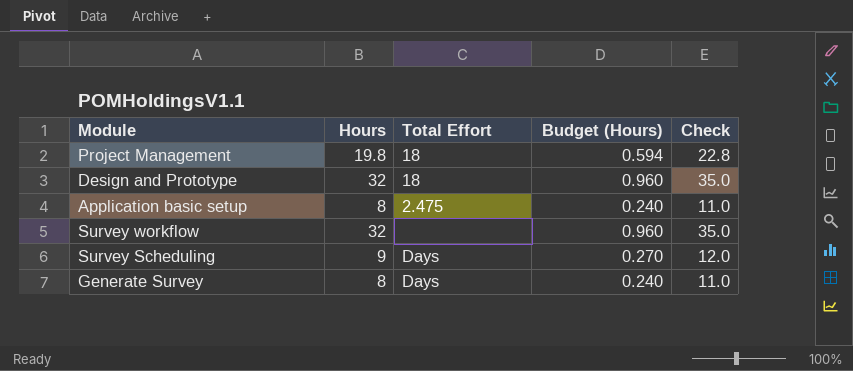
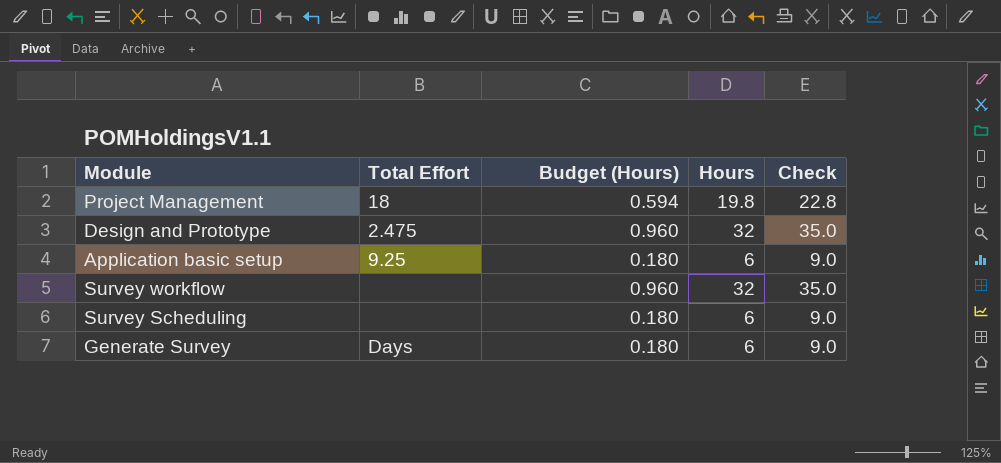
column Hours | position: 2 -> 4
Design and Prototype | Total Effort: 18 -> 2.475
Application basic setup | Total Effort: 2.475 -> 9.25
Application basic setup | Budget (Hours): 0.240 -> 0.180
Application basic setup | Hours: 8 -> 6
Application basic setup | Check: 11.0 -> 9.0
Survey Scheduling | Total Effort: Days -> none
Survey Scheduling | Budget (Hours): 0.270 -> 0.180
Survey Scheduling | Hours: 9 -> 6
Survey Scheduling | Check: 12.0 -> 9.0
Generate Survey | Budget (Hours): 0.240 -> 0.180
Generate Survey | Hours: 8 -> 6
Generate Survey | Check: 11.0 -> 9.0

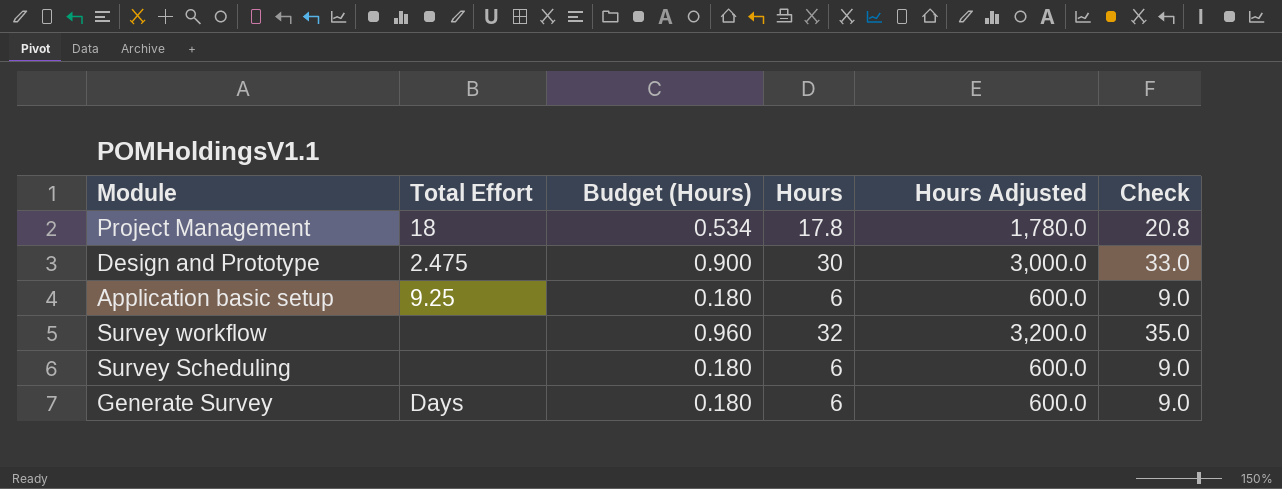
column Hours Adjusted | formula: none -> [Hours] * 100
Project Management | Budget (Hours): 0.594 -> 0.534
Project Management | Hours: 19.8 -> 17.8
Project Management | Check: 22.8 -> 20.8
Design and Prototype | Budget (Hours): 0.960 -> 0.900
Design and Prototype | Hours: 32 -> 30
Design and Prototype | Check: 35.0 -> 33.0

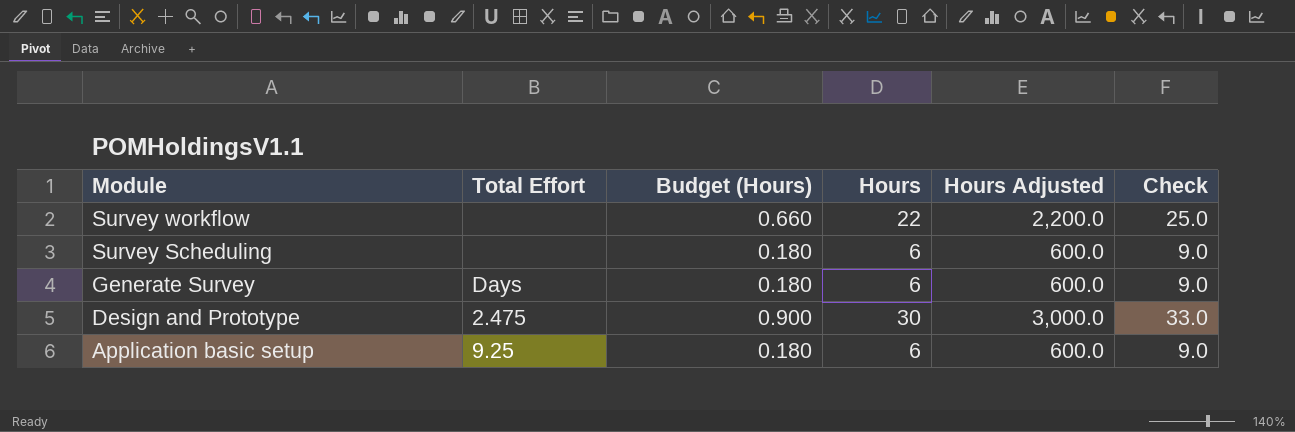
row order: none -> Module descending
row Project Management: 18 | 0.534 | 17.8 | 1,780.0 | 20.8 -> none
Survey workflow | Budget (Hours): 0.960 -> 0.660
Survey workflow | Hours: 32 -> 22
Survey workflow | Hours Adjusted: 3,200.0 -> 2,200.0
Survey workflow | Check: 35.0 -> 25.0

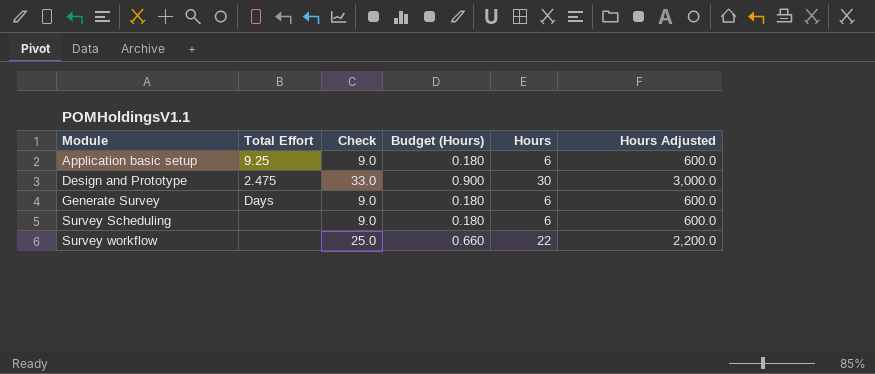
row order: Module descending -> Module ascending
column Check | position: 6 -> 3

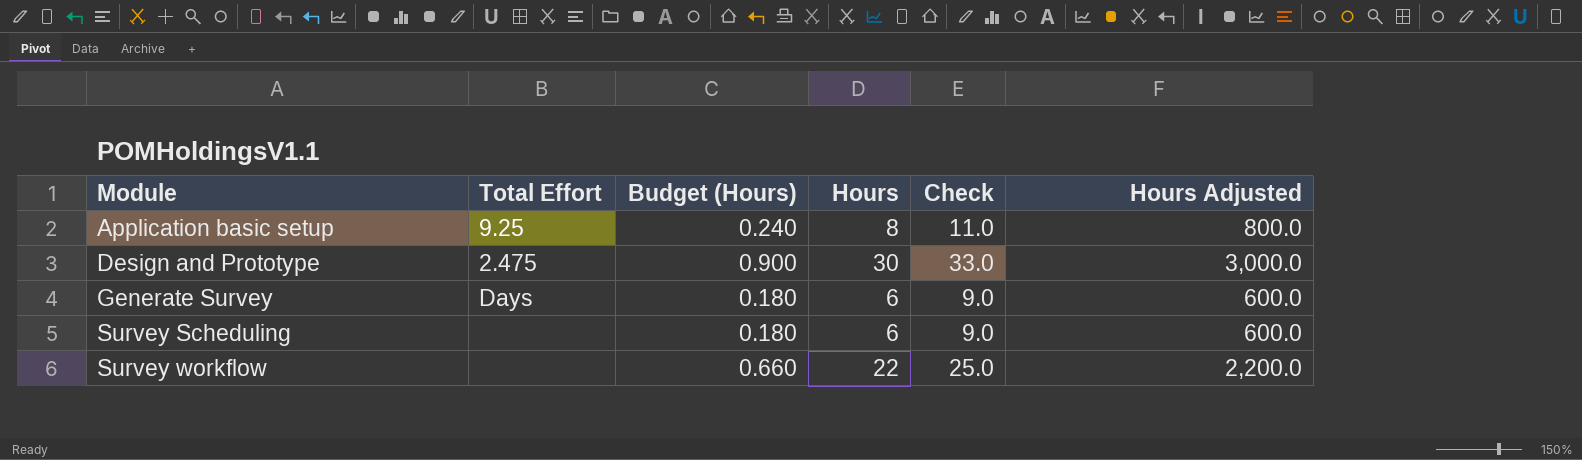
column Check | position: 3 -> 5
Application basic setup | Budget (Hours): 0.180 -> 0.240
Application basic setup | Hours: 6 -> 8
Application basic setup | Check: 9.0 -> 11.0
Application basic setup | Hours Adjusted: 600.0 -> 800.0

